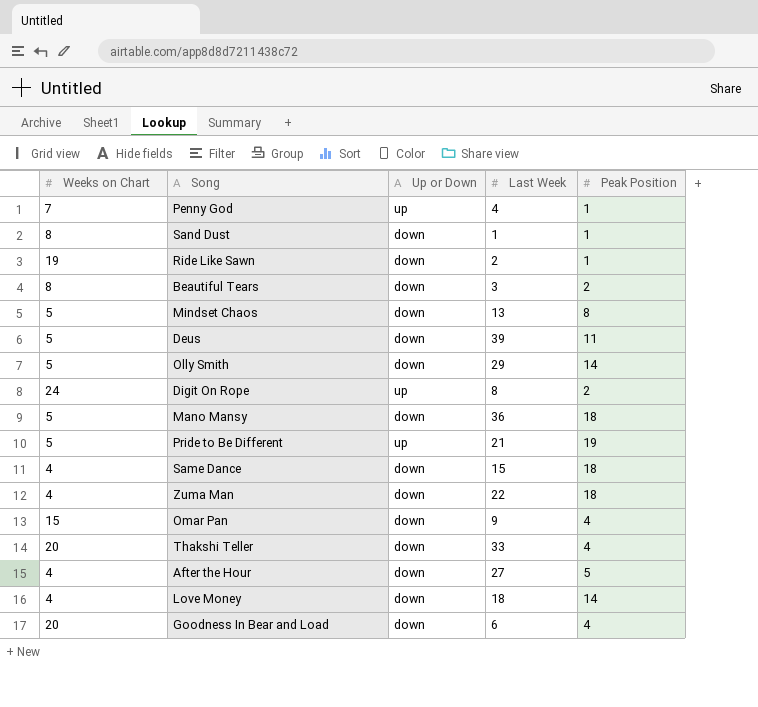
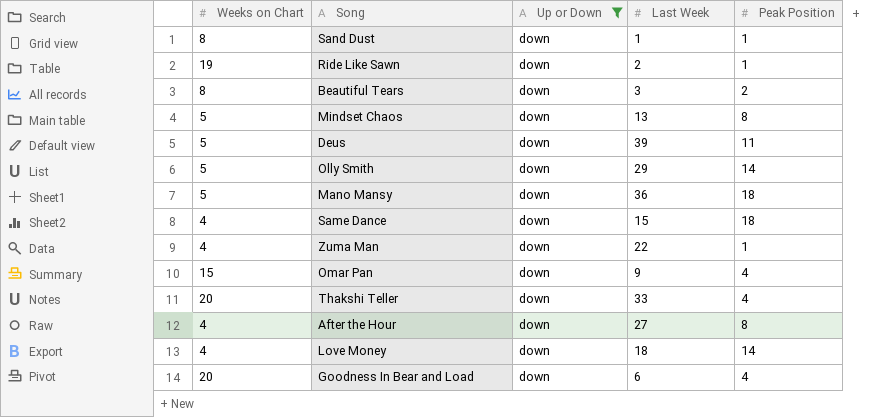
filter: none -> Up or Down = down
Zuma Man | Peak Position: 18 -> 1
After the Hour | Peak Position: 5 -> 8

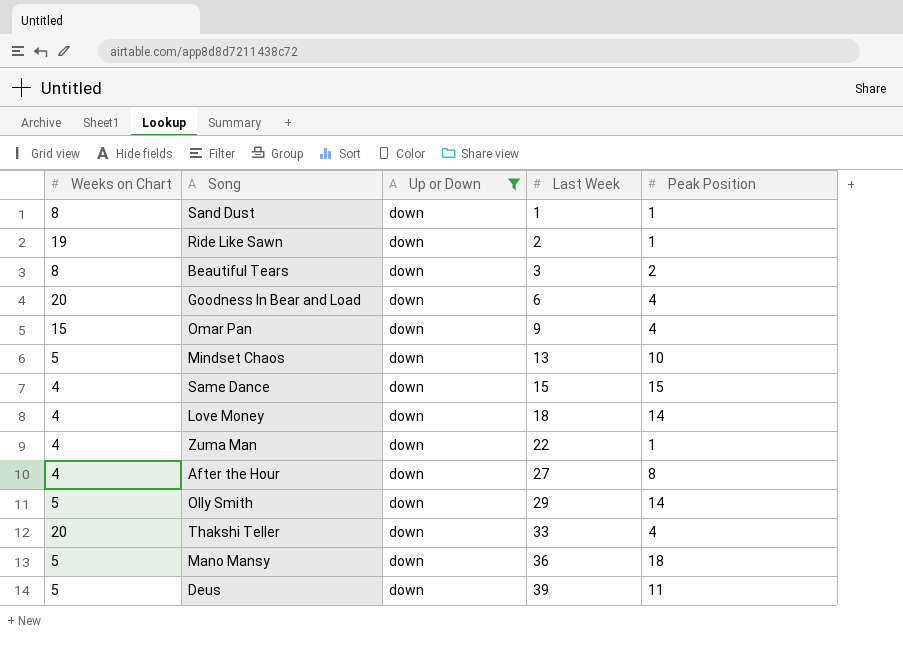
row order: none -> Last Week ascending
Mindset Chaos | Peak Position: 8 -> 10
Same Dance | Peak Position: 18 -> 15

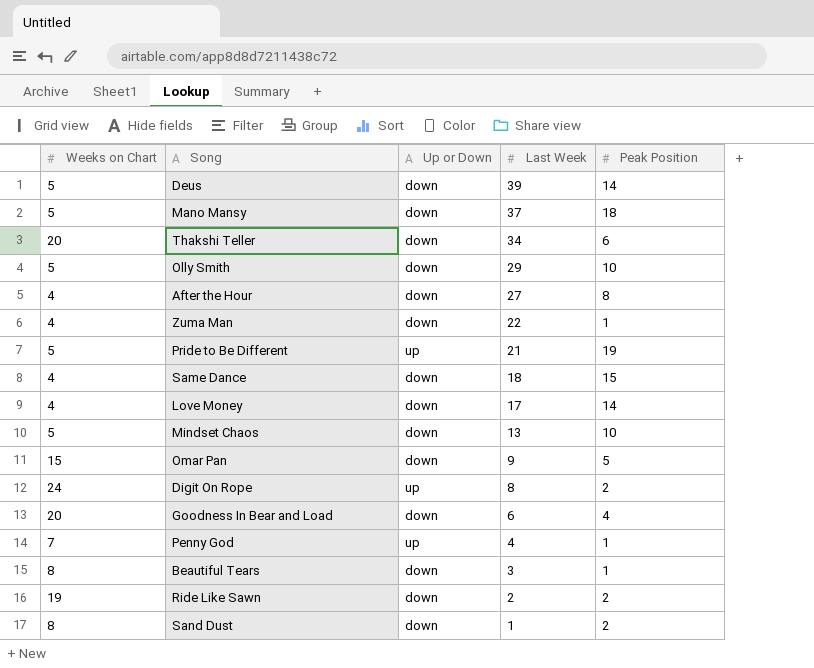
filter: Up or Down = down -> none
row order: Last Week ascending -> Last Week descending
Deus | Peak Position: 11 -> 14
Mano Mansy | Last Week: 36 -> 37
Thakshi Teller | Last Week: 33 -> 34
Thakshi Teller | Peak Position: 4 -> 6
Olly Smith | Peak Position: 14 -> 10
Same Dance | Last Week: 15 -> 18
Love Money | Last Week: 18 -> 17
Omar Pan | Peak Position: 4 -> 5
Beautiful Tears | Peak Position: 2 -> 1
Ride Like Sawn | Peak Position: 1 -> 2
Sand Dust | Peak Position: 1 -> 2

